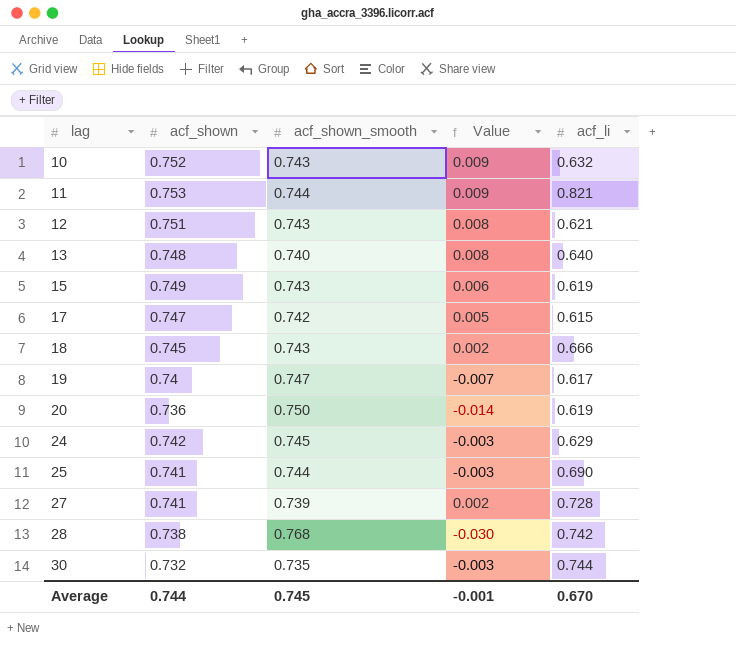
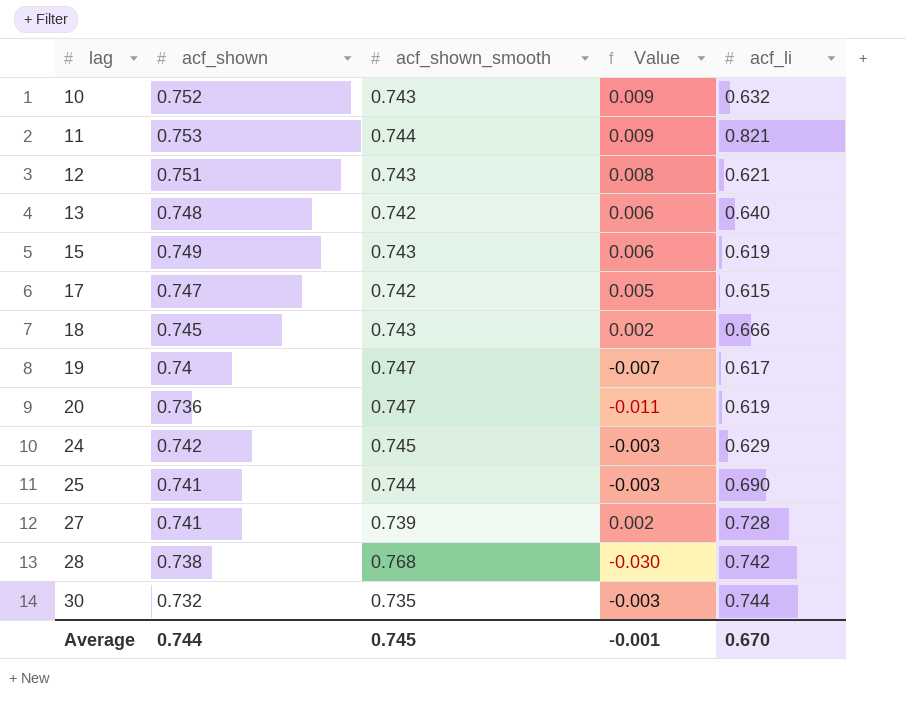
13 | acf_shown_smooth: 0.740 -> 0.742
13 | Value: 0.008 -> 0.006
20 | acf_shown_smooth: 0.750 -> 0.747
20 | Value: -0.014 -> -0.011

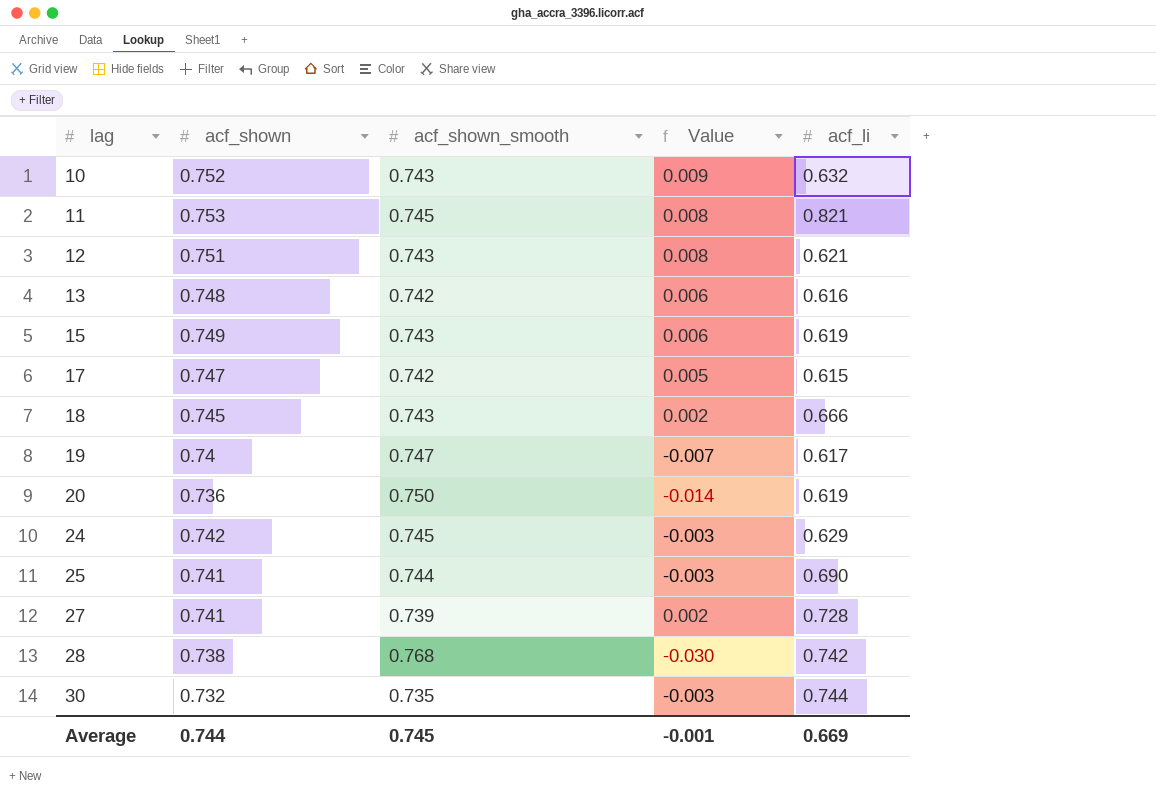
11 | acf_shown_smooth: 0.744 -> 0.745
11 | Value: 0.009 -> 0.008
13 | acf_li: 0.640 -> 0.616
20 | acf_shown_smooth: 0.747 -> 0.750
20 | Value: -0.011 -> -0.014
Average | acf_li: 0.670 -> 0.669

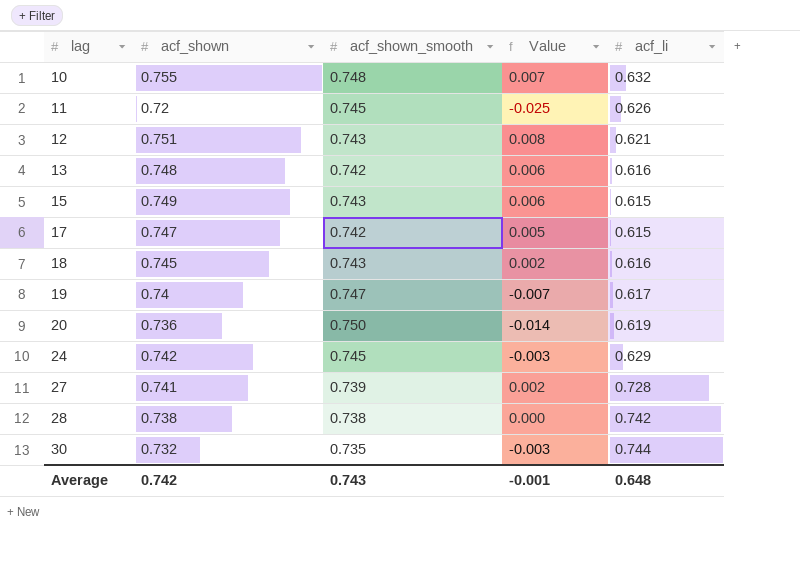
row 25: 0.741 | 0.744 | -0.003 | 0.690 -> none
10 | acf_shown: 0.752 -> 0.755
10 | acf_shown_smooth: 0.743 -> 0.748
10 | Value: 0.009 -> 0.007
11 | acf_shown: 0.753 -> 0.72
11 | Value: 0.008 -> -0.025
11 | acf_li: 0.821 -> 0.626
15 | acf_li: 0.619 -> 0.615
18 | acf_li: 0.666 -> 0.616
28 | acf_shown_smooth: 0.768 -> 0.738
28 | Value: -0.030 -> 0.000
Average | acf_shown: 0.744 -> 0.742
Average | acf_shown_smooth: 0.745 -> 0.743
Average | acf_li: 0.669 -> 0.648

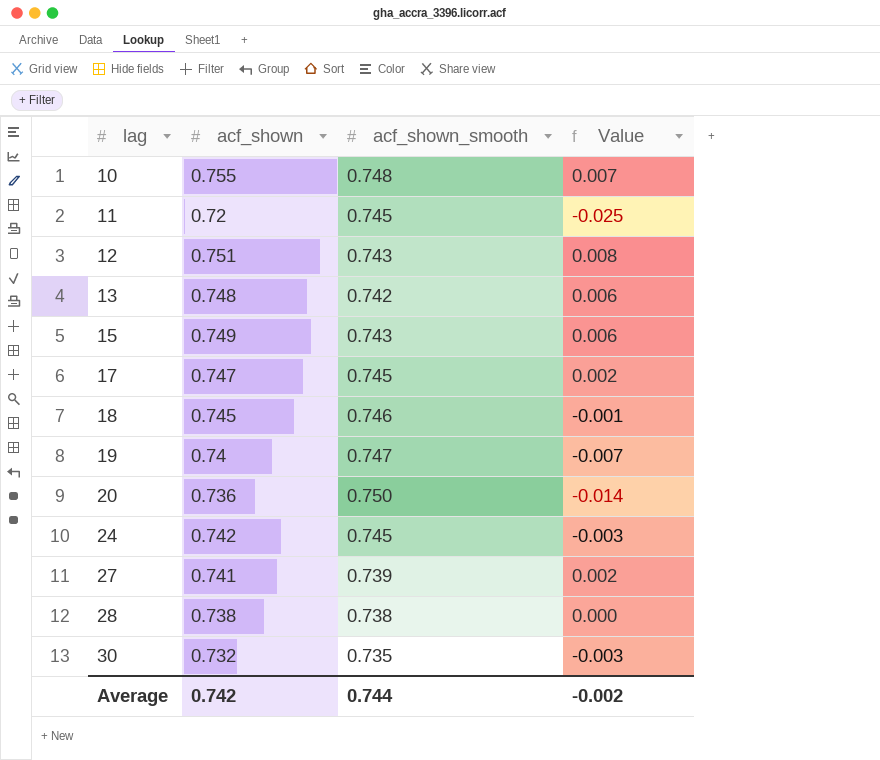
column acf_li | position: 5 -> none
17 | acf_shown_smooth: 0.742 -> 0.745
17 | Value: 0.005 -> 0.002
18 | acf_shown_smooth: 0.743 -> 0.746
18 | Value: 0.002 -> -0.001
Average | acf_shown_smooth: 0.743 -> 0.744
Average | Value: -0.001 -> -0.002

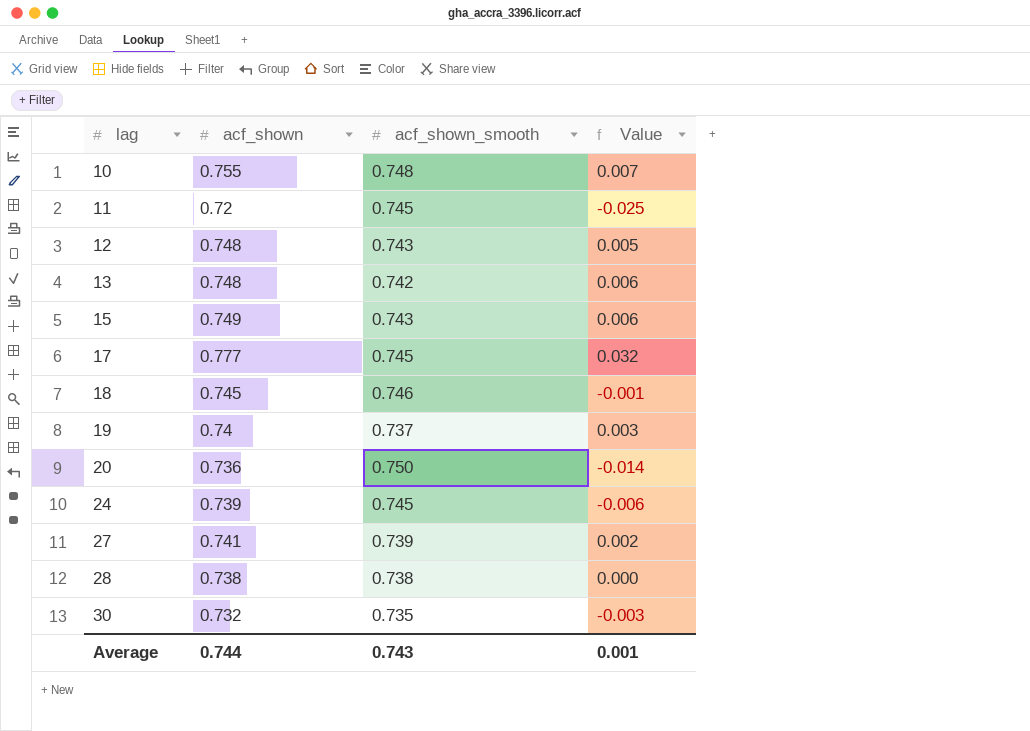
12 | acf_shown: 0.751 -> 0.748
12 | Value: 0.008 -> 0.005
17 | acf_shown: 0.747 -> 0.777
17 | Value: 0.002 -> 0.032
19 | acf_shown_smooth: 0.747 -> 0.737
19 | Value: -0.007 -> 0.003
24 | acf_shown: 0.742 -> 0.739
24 | Value: -0.003 -> -0.006
Average | acf_shown: 0.742 -> 0.744
Average | acf_shown_smooth: 0.744 -> 0.743
Average | Value: -0.002 -> 0.001

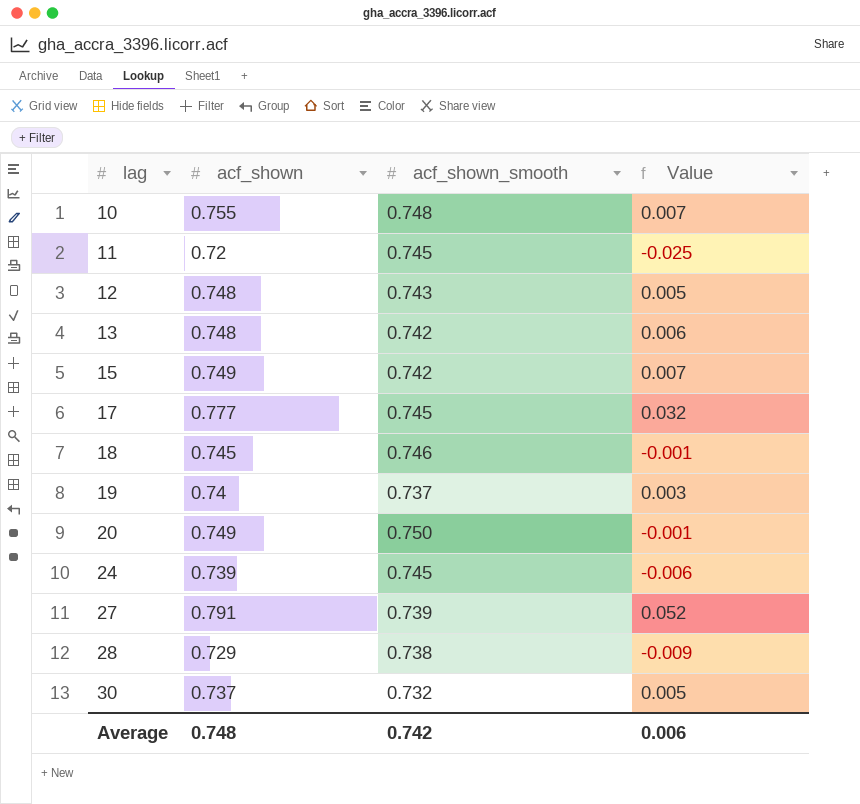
15 | acf_shown_smooth: 0.743 -> 0.742
15 | Value: 0.006 -> 0.007
20 | acf_shown: 0.736 -> 0.749
20 | Value: -0.014 -> -0.001
27 | acf_shown: 0.741 -> 0.791
27 | Value: 0.002 -> 0.052
28 | acf_shown: 0.738 -> 0.729
28 | Value: 0.000 -> -0.009
30 | acf_shown: 0.732 -> 0.737
30 | acf_shown_smooth: 0.735 -> 0.732
30 | Value: -0.003 -> 0.005
Average | acf_shown: 0.744 -> 0.748
Average | acf_shown_smooth: 0.743 -> 0.742
Average | Value: 0.001 -> 0.006

